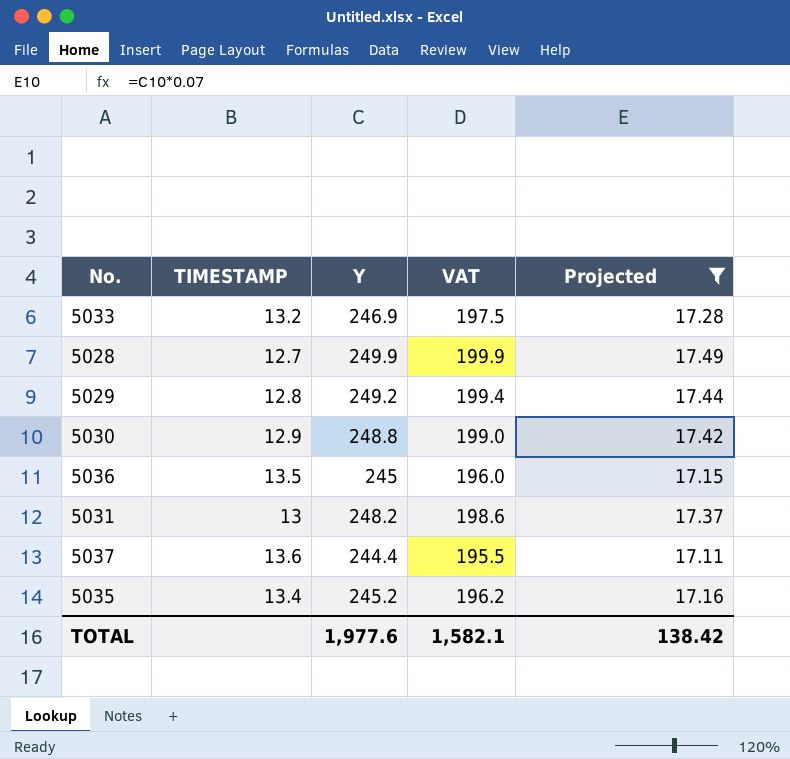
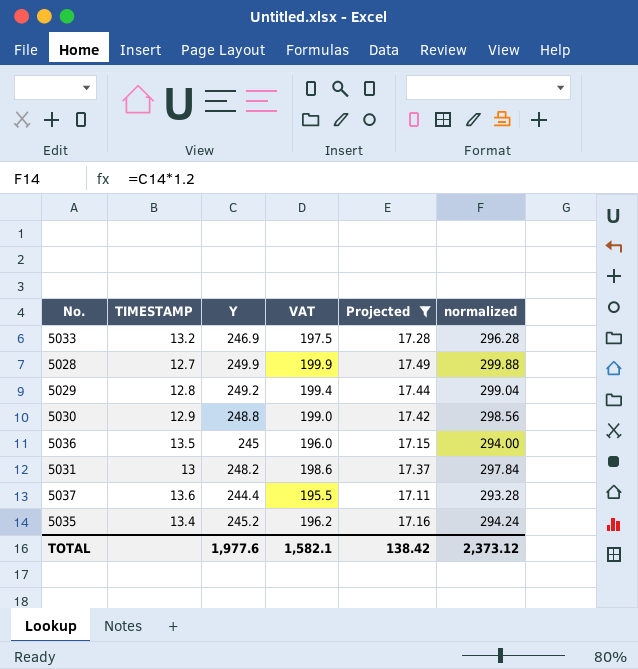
column normalized | formula: none -> [Y] * 1.2

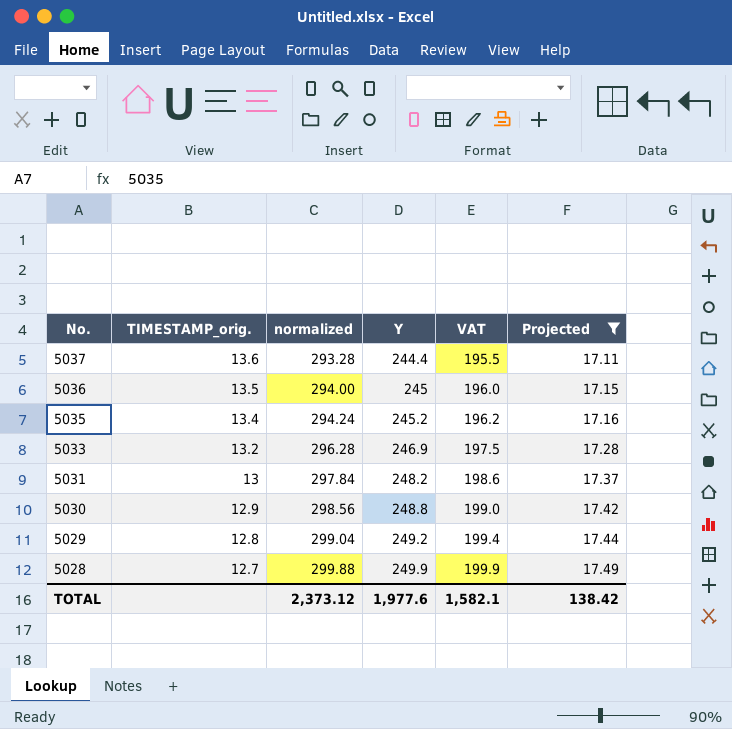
row order: none -> No. descending
column name: TIMESTAMP -> TIMESTAMP_orig.
column normalized | position: 6 -> 3

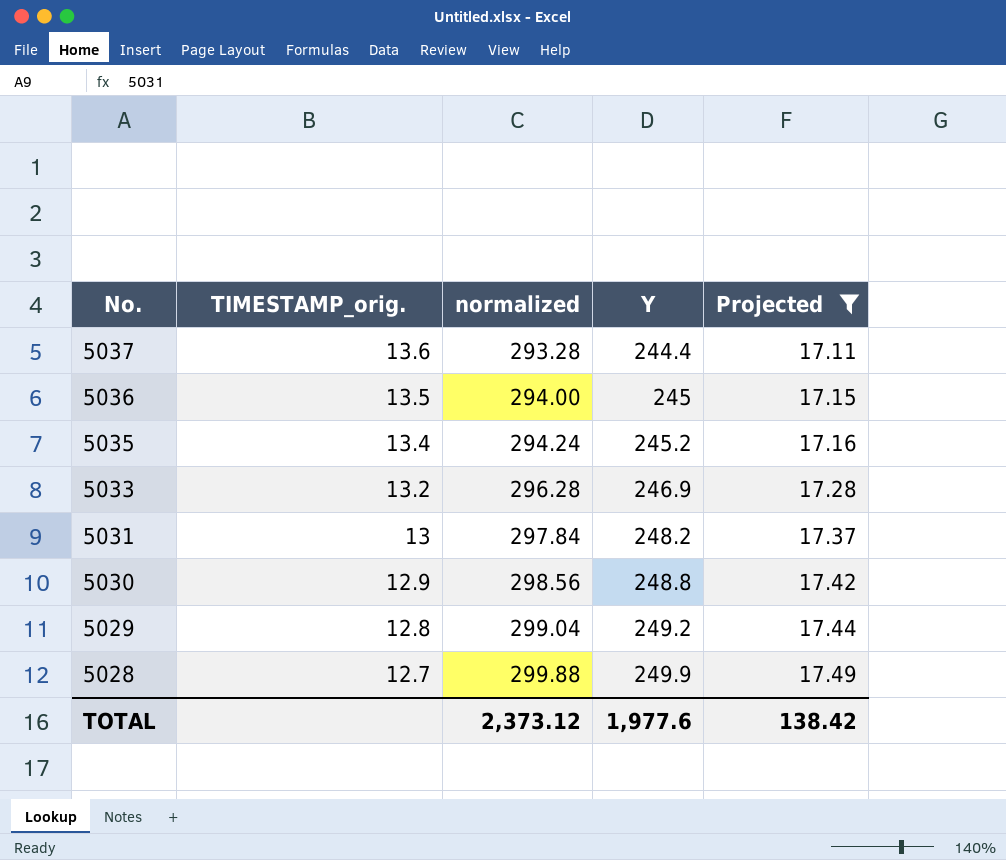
column VAT | formula: [Y] * 0.8 -> none

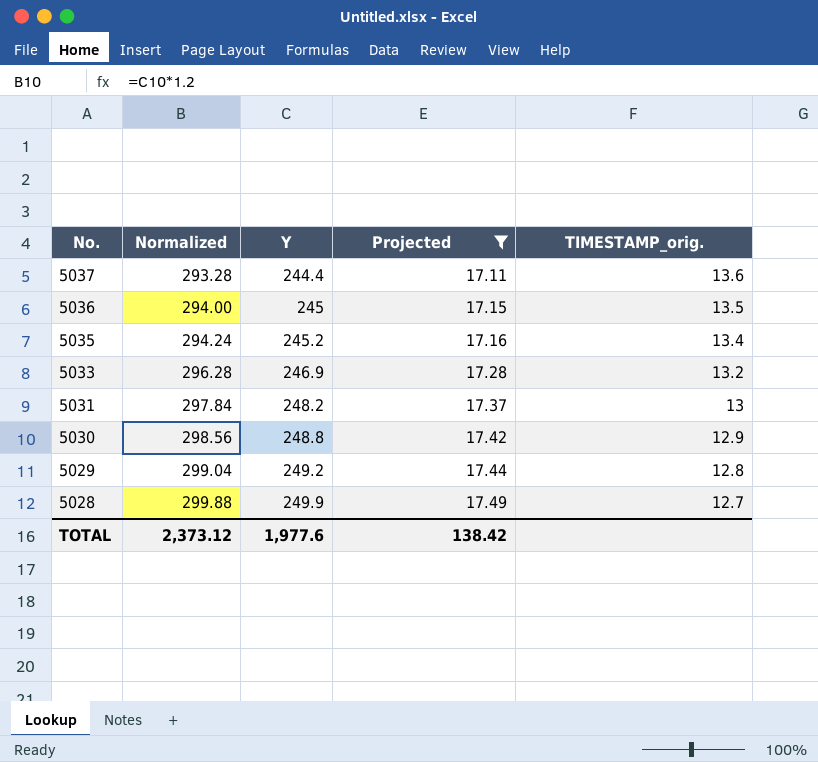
column name: normalized -> Normalized
column TIMESTAMP_orig. | position: 2 -> 5

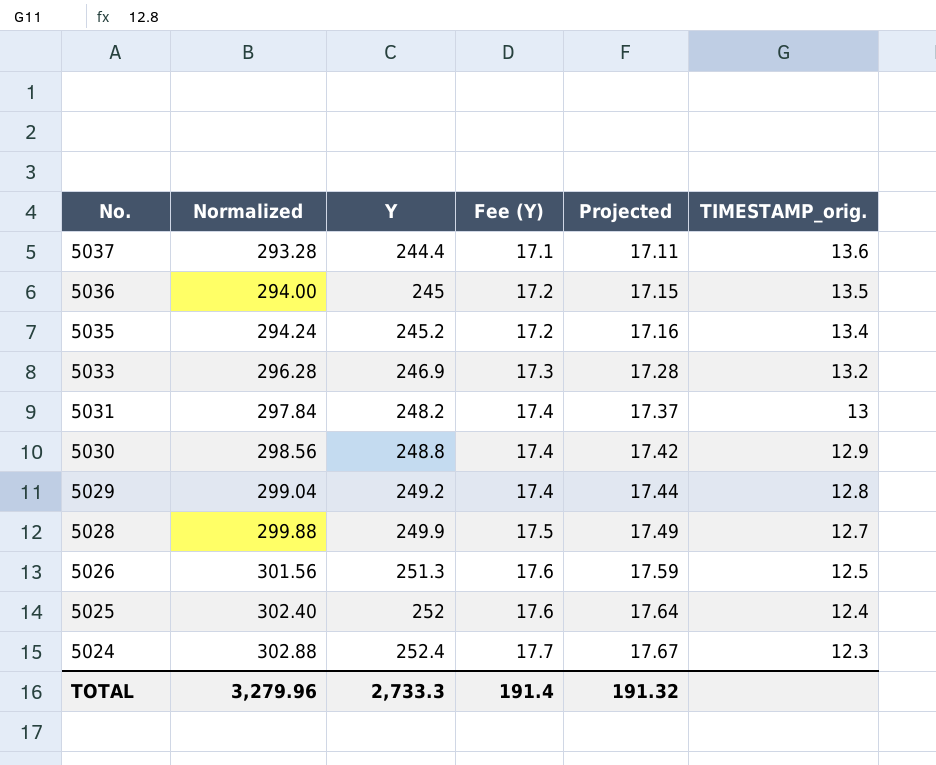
filter: Projected <= 17.49 -> none
column Fee (Y) | formula: none -> [Y] * 0.07
TOTAL | Normalized: 2,373.12 -> 3,279.96
TOTAL | Y: 1,977.6 -> 2,733.3
TOTAL | Projected: 138.42 -> 191.32

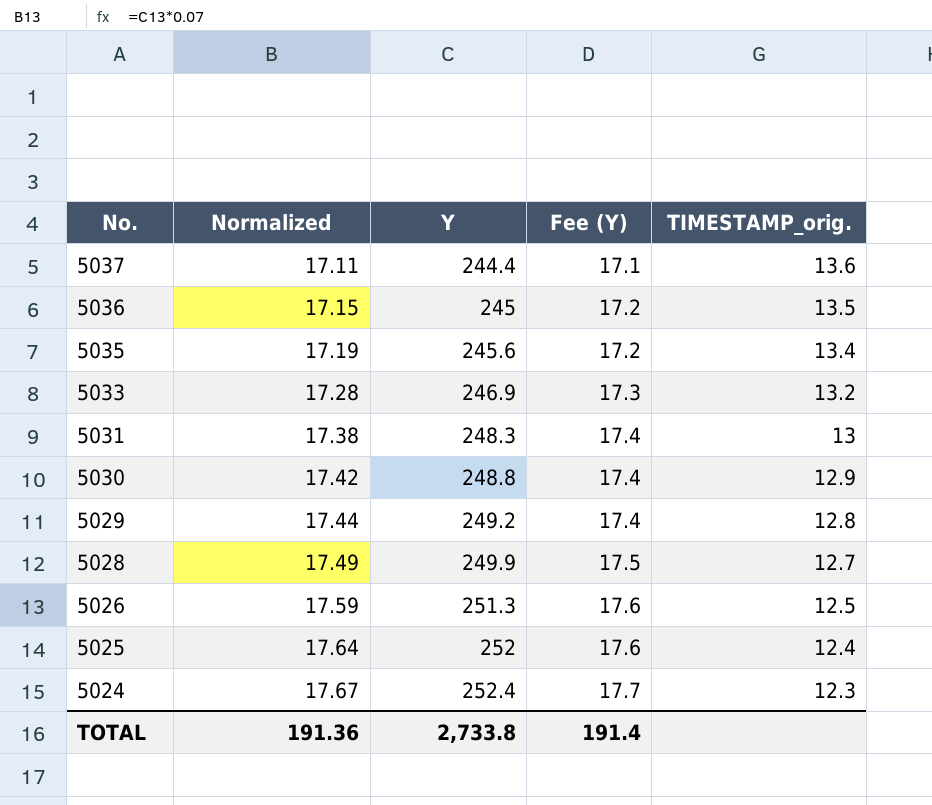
column Projected | formula: [Y] * 0.07 -> none
column Normalized | formula: [Y] * 1.2 -> [Y] * 0.07
5035 | Y: 245.2 -> 245.6
5031 | Y: 248.2 -> 248.3
TOTAL | Normalized: 3,279.96 -> 191.36
TOTAL | Y: 2,733.3 -> 2,733.8

